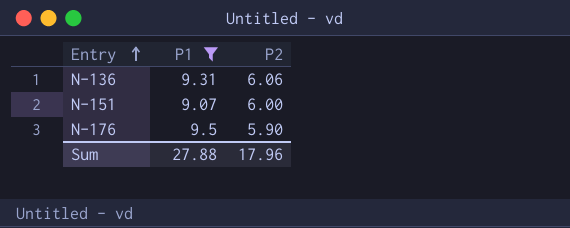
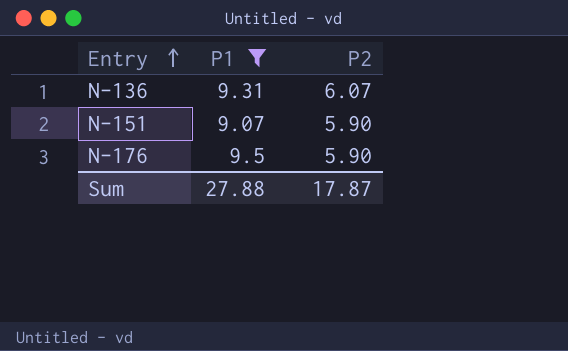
N-136 | P2: 6.06 -> 6.07
N-151 | P2: 6.00 -> 5.90
Sum | P2: 17.96 -> 17.87

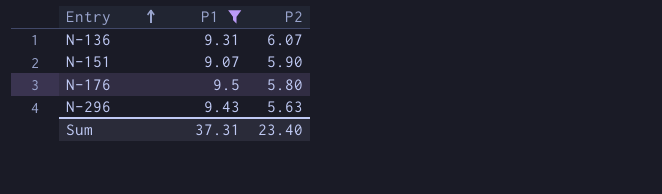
N-176 | P2: 5.90 -> 5.80
row N-296: none -> 9.43 | 5.63
Sum | P1: 27.88 -> 37.31
Sum | P2: 17.87 -> 23.40

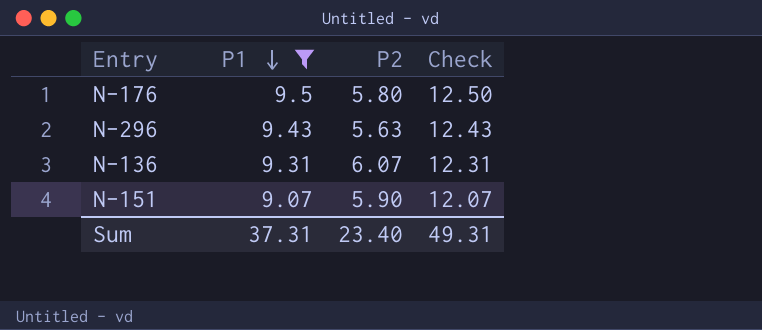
row order: Entry ascending -> P1 descending
column Check | formula: none -> [P1] + 3

